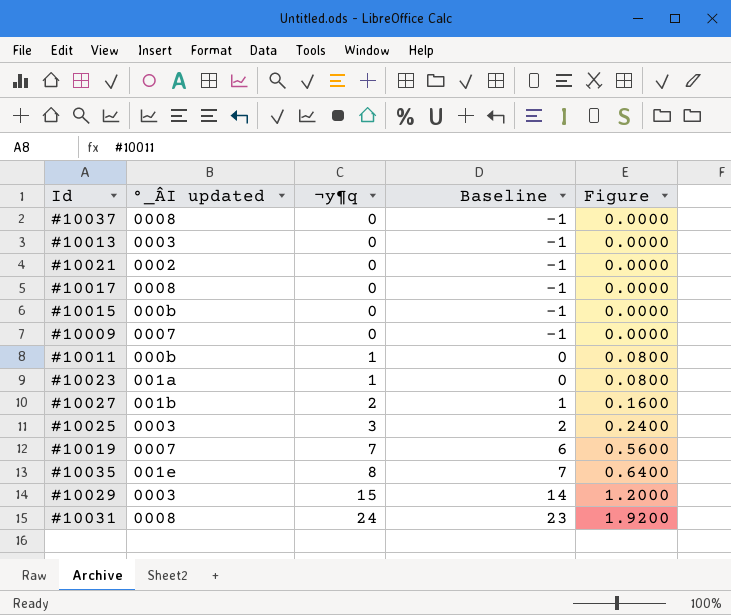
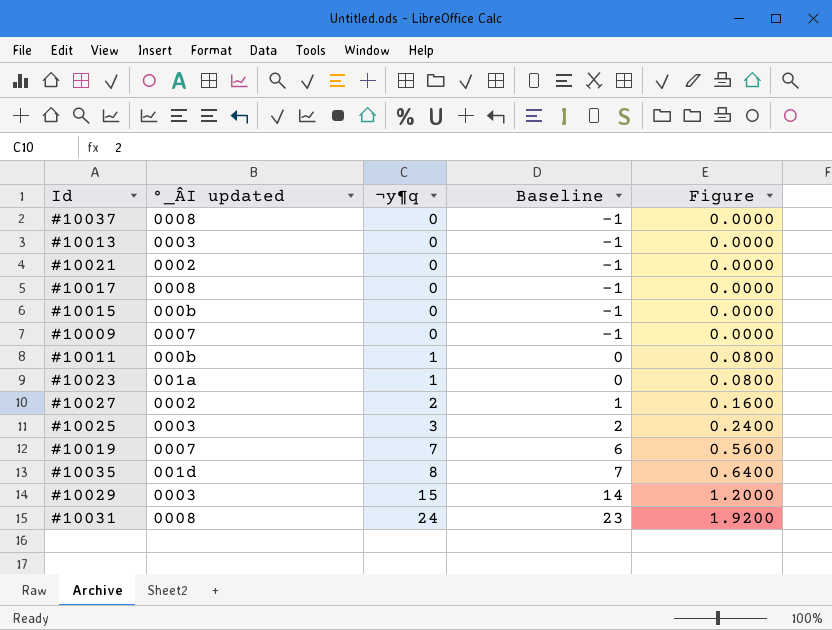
#10027 | °_ÂI updated: 001b -> 0002
#10035 | °_ÂI updated: 001e -> 001d

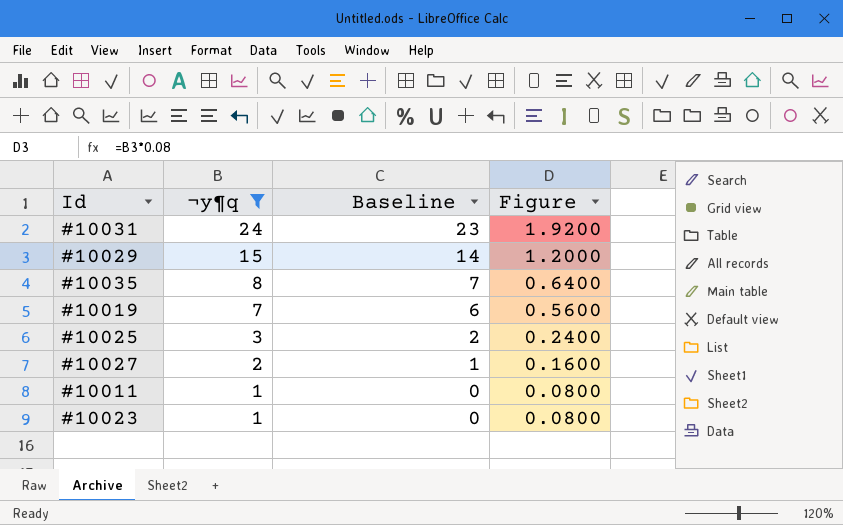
filter: none -> ¬y¶q != 0
row order: ¬y¶q ascending -> ¬y¶q descending
column °_ÂI updated | position: 2 -> none

